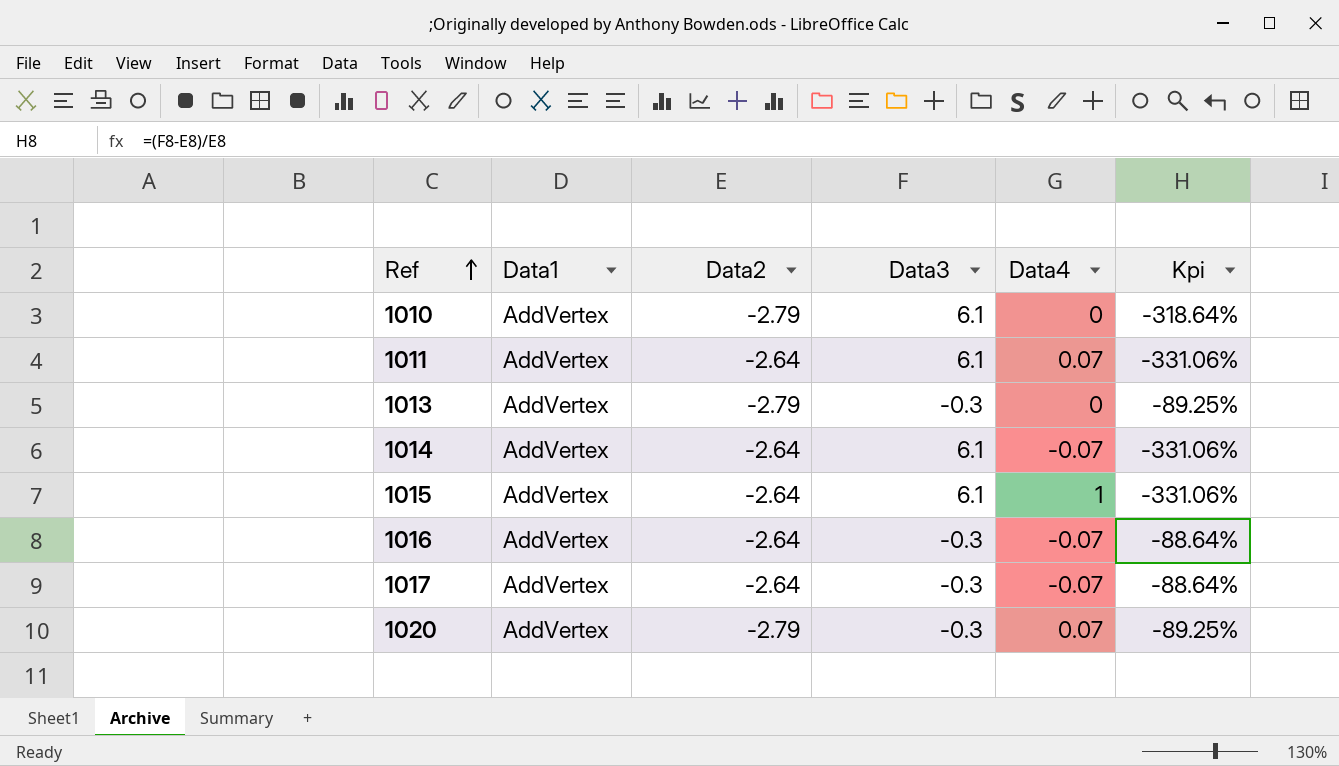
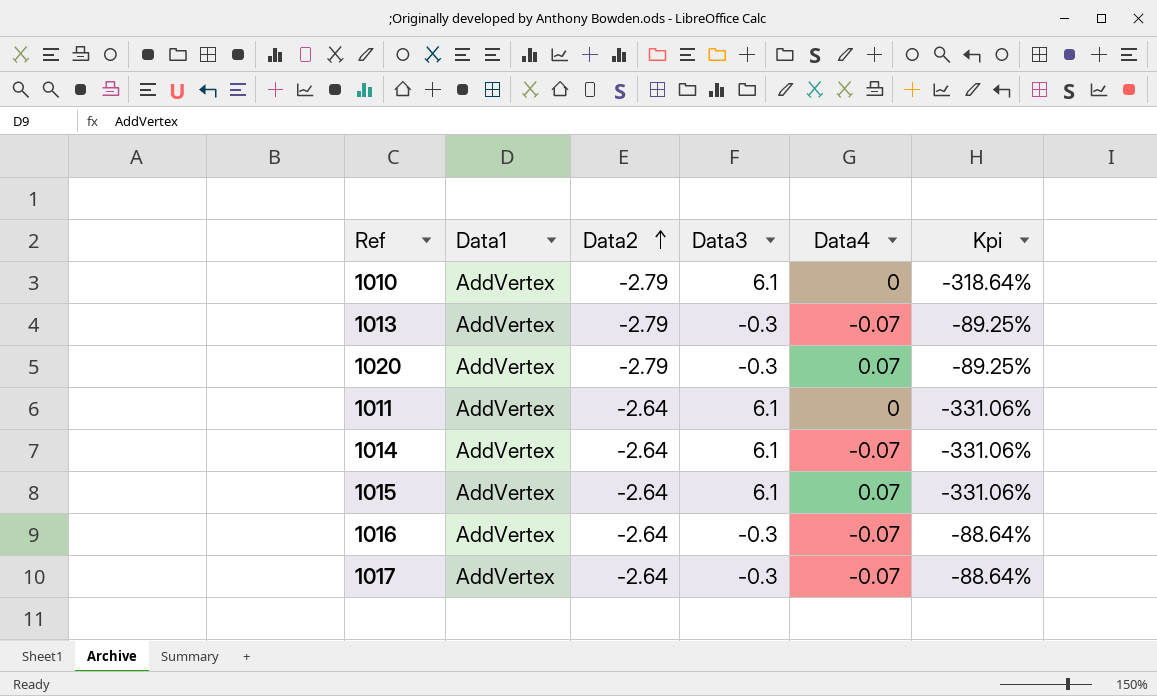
row order: Ref ascending -> Data2 ascending
1013 | Data4: 0 -> -0.07
1011 | Data4: 0.07 -> 0
1015 | Data4: 1 -> 0.07

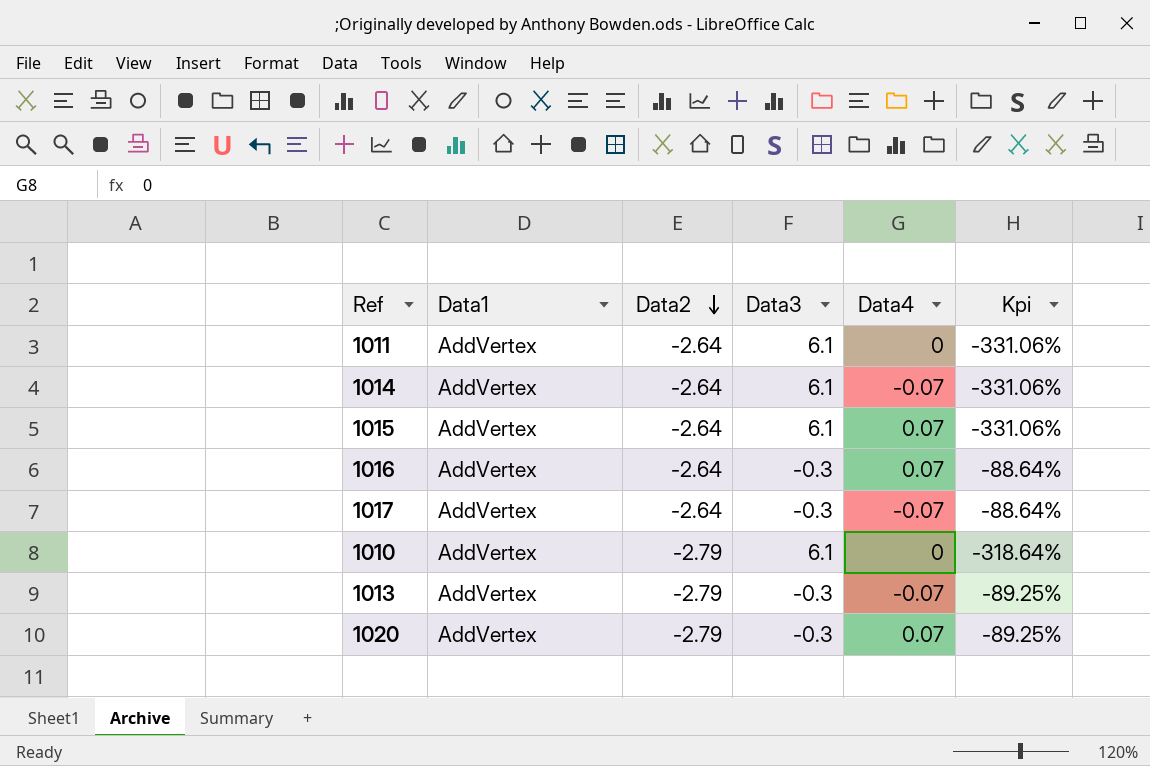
row order: Data2 ascending -> Data2 descending
1016 | Data4: -0.07 -> 0.07

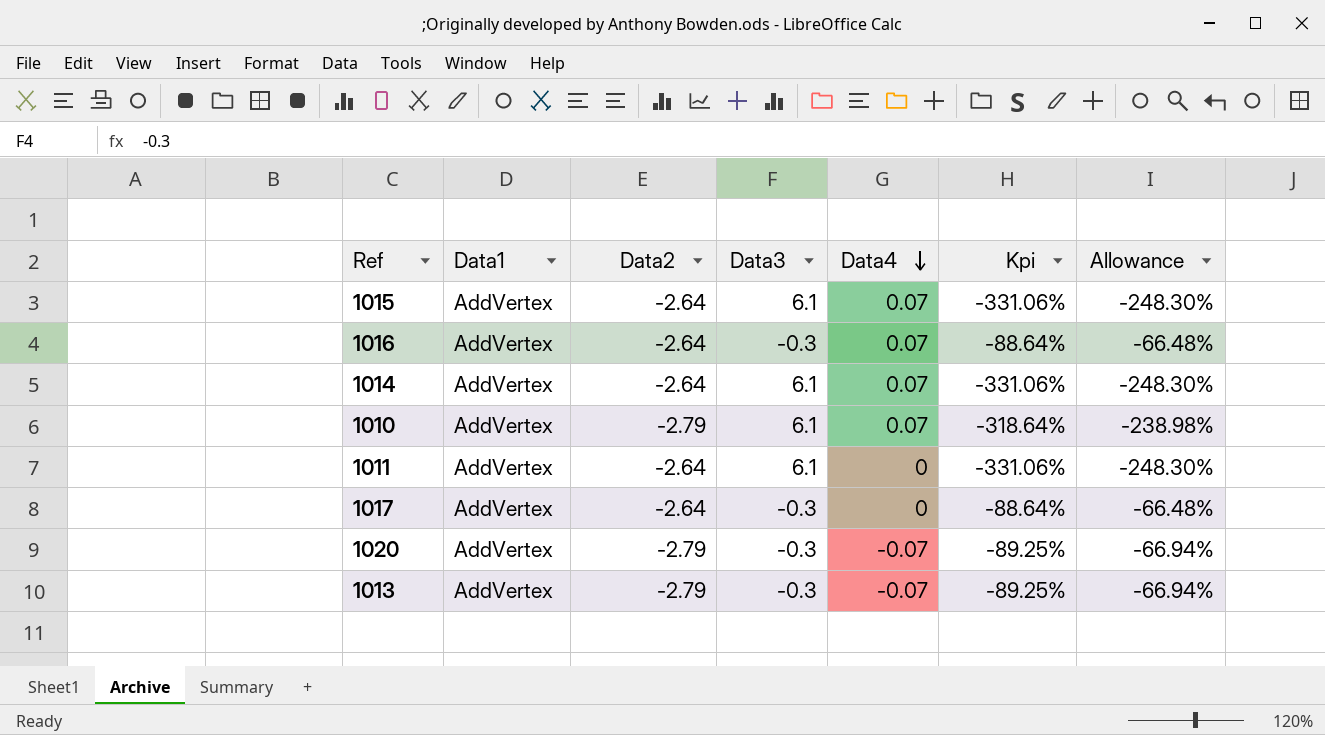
row order: Data2 descending -> Data4 descending
column Allowance | formula: none -> [Kpi] * 0.75
1014 | Data4: -0.07 -> 0.07
1010 | Data4: 0 -> 0.07
1017 | Data4: -0.07 -> 0
1020 | Data4: 0.07 -> -0.07

